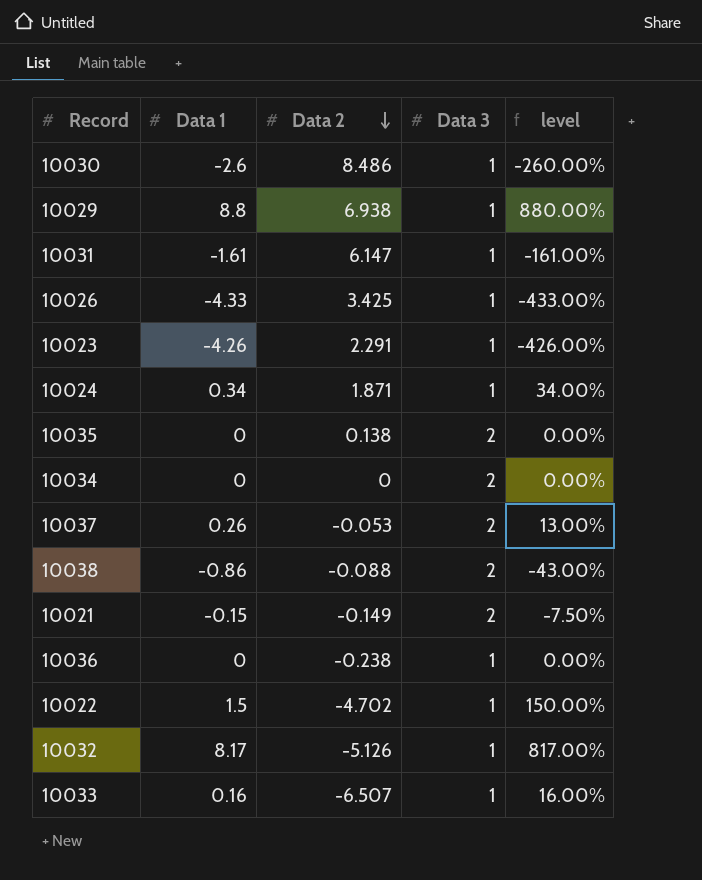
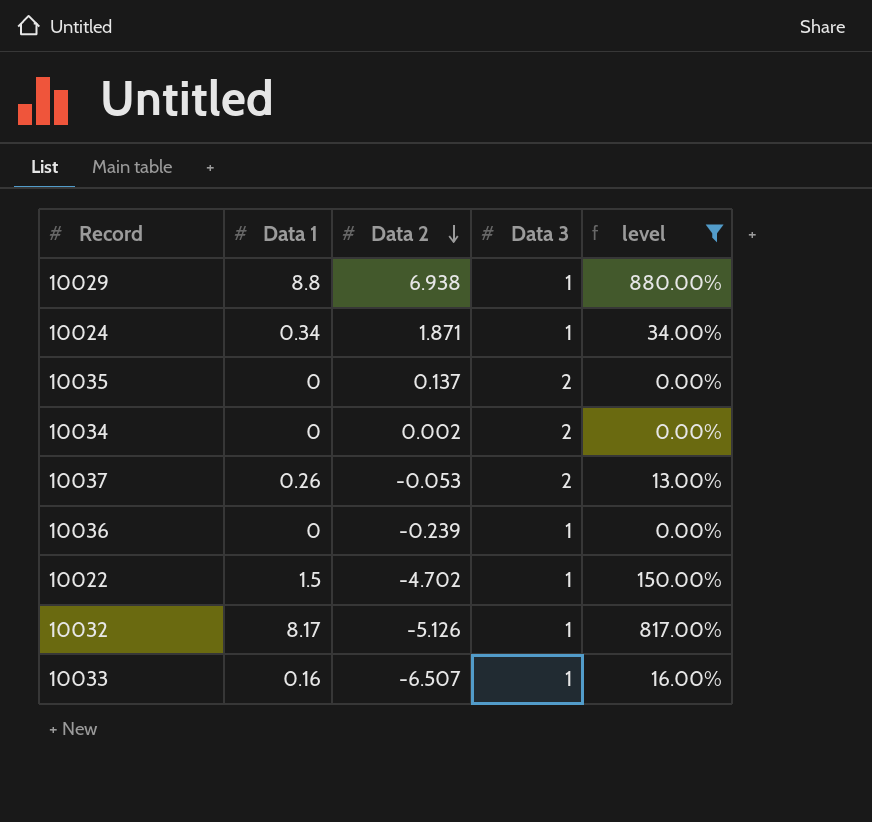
filter: none -> level >= 0.00%
10035 | Data 2: 0.138 -> 0.137
10034 | Data 2: 0 -> 0.002
10036 | Data 2: -0.238 -> -0.239

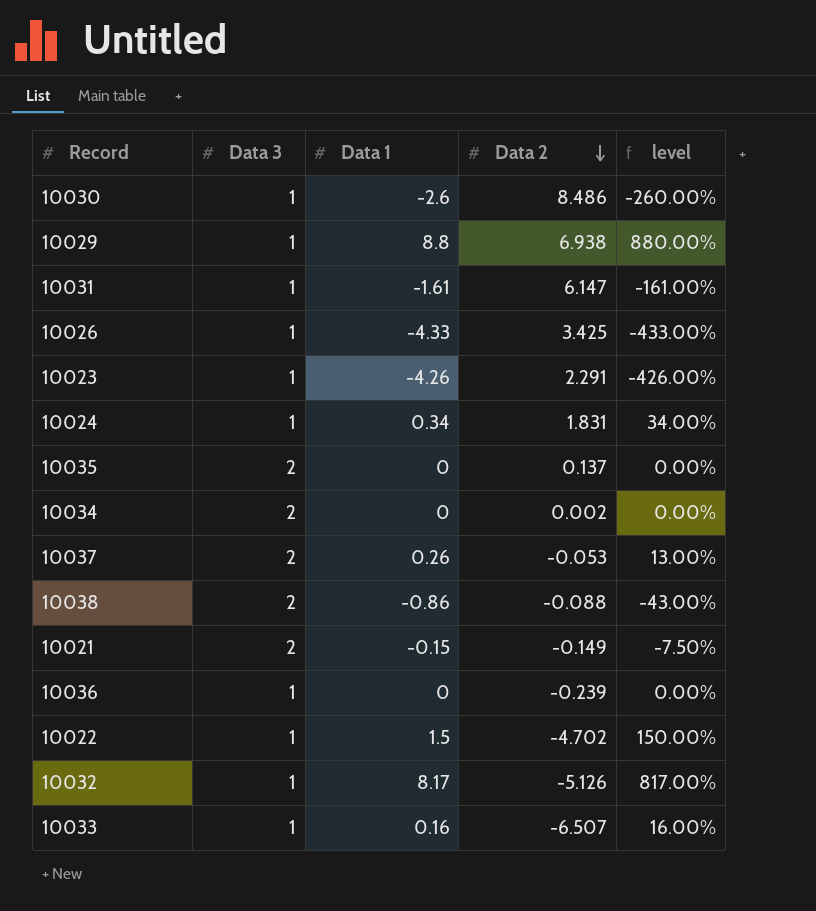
filter: level >= 0.00% -> none
column Data 3 | position: 4 -> 2
10024 | Data 2: 1.871 -> 1.831

